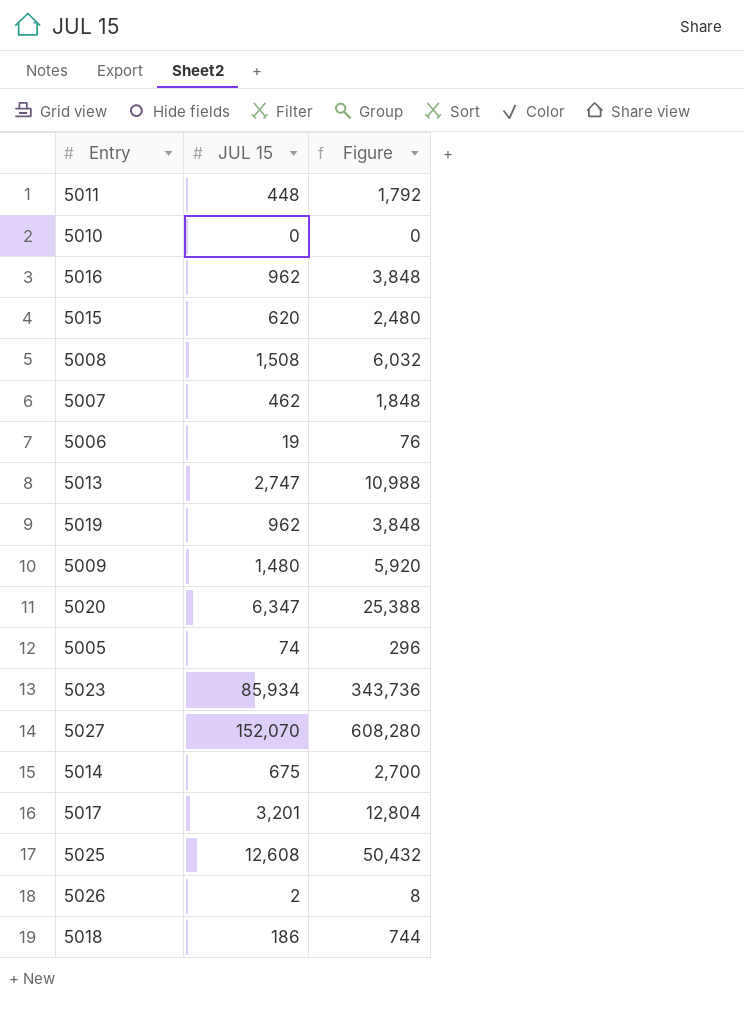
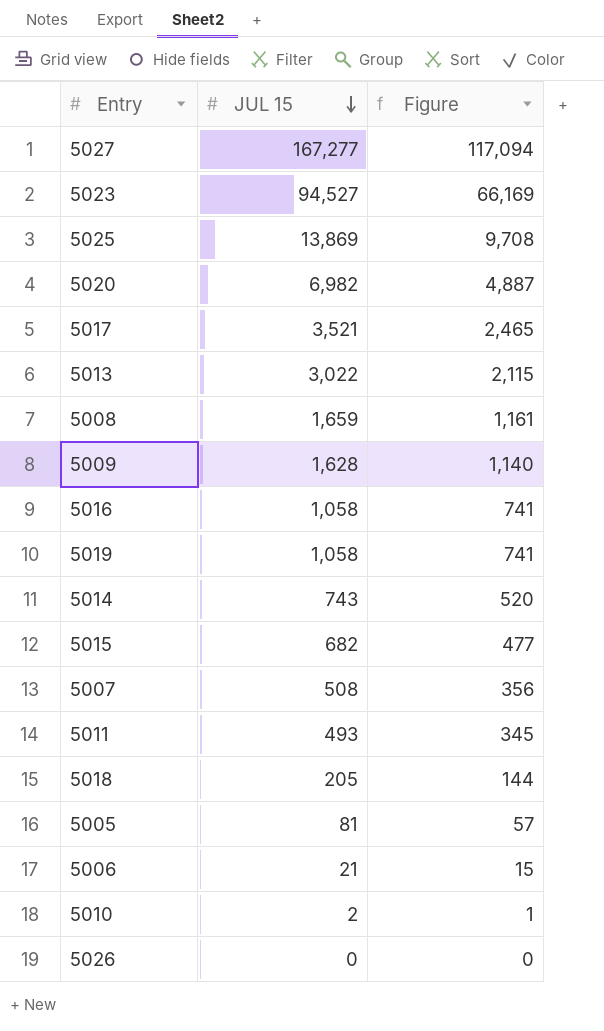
row order: none -> JUL 15 descending
column Figure | formula: [JUL 15] * 4 -> [JUL 15] * 0.7
5027 | JUL 15: 152,070 -> 167,277
5023 | JUL 15: 85,934 -> 94,527
5025 | JUL 15: 12,608 -> 13,869
5020 | JUL 15: 6,347 -> 6,982
5017 | JUL 15: 3,201 -> 3,521
5013 | JUL 15: 2,747 -> 3,022
5008 | JUL 15: 1,508 -> 1,659
5009 | JUL 15: 1,480 -> 1,628
5016 | JUL 15: 962 -> 1,058
5019 | JUL 15: 962 -> 1,058
5014 | JUL 15: 675 -> 743
5015 | JUL 15: 620 -> 682
5007 | JUL 15: 462 -> 508
5011 | JUL 15: 448 -> 493
5018 | JUL 15: 186 -> 205
5005 | JUL 15: 74 -> 81
5006 | JUL 15: 19 -> 21
5010 | JUL 15: 0 -> 2
5026 | JUL 15: 2 -> 0

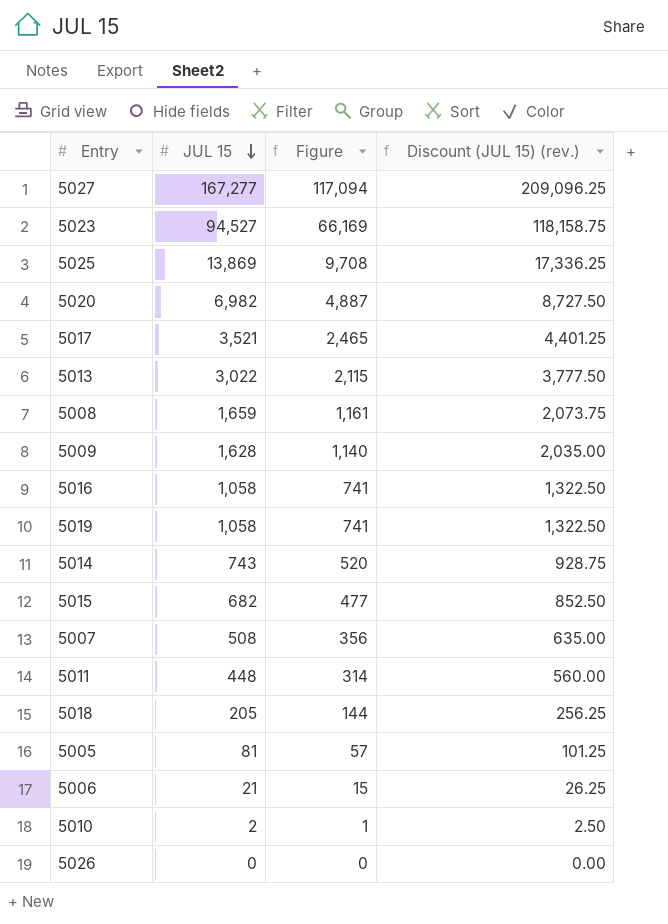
column Discount (JUL 15) (rev.) | formula: none -> [JUL 15] * 1.25
5011 | JUL 15: 493 -> 448
5011 | Figure: 345 -> 314

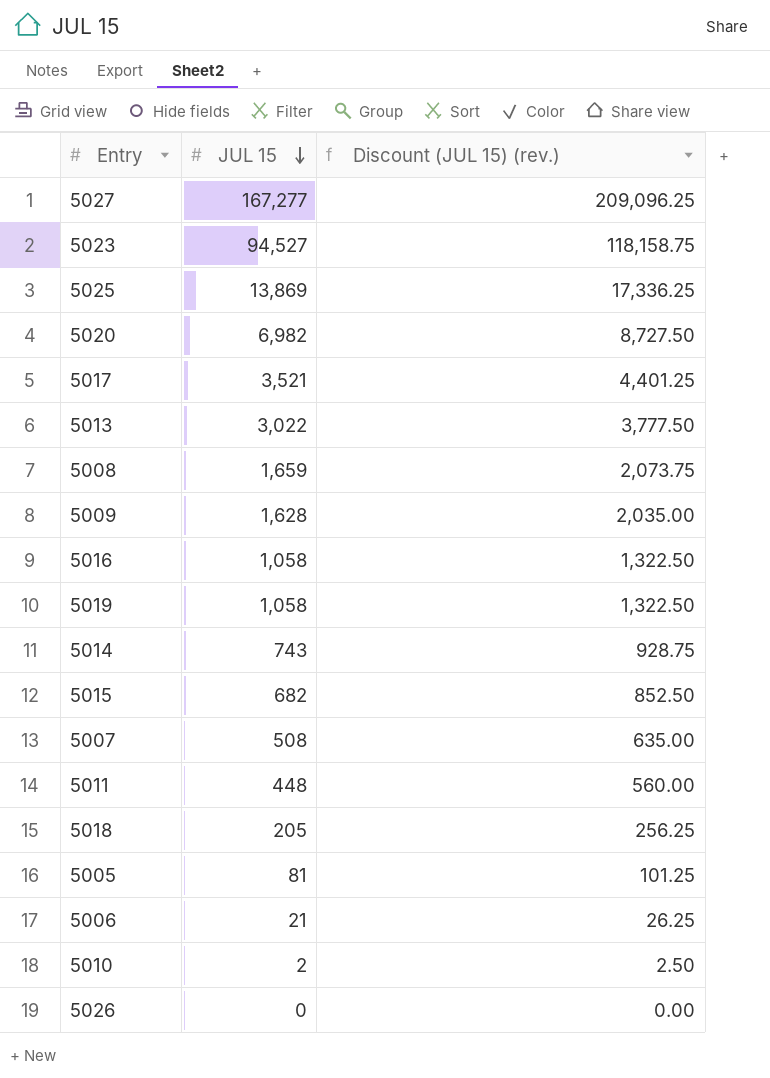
column Figure | formula: [JUL 15] * 0.7 -> none

